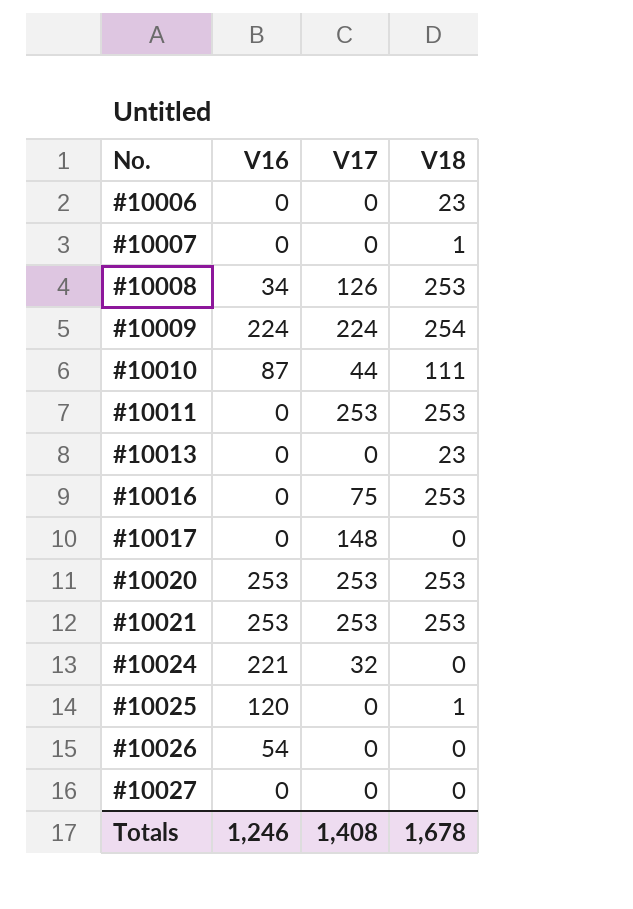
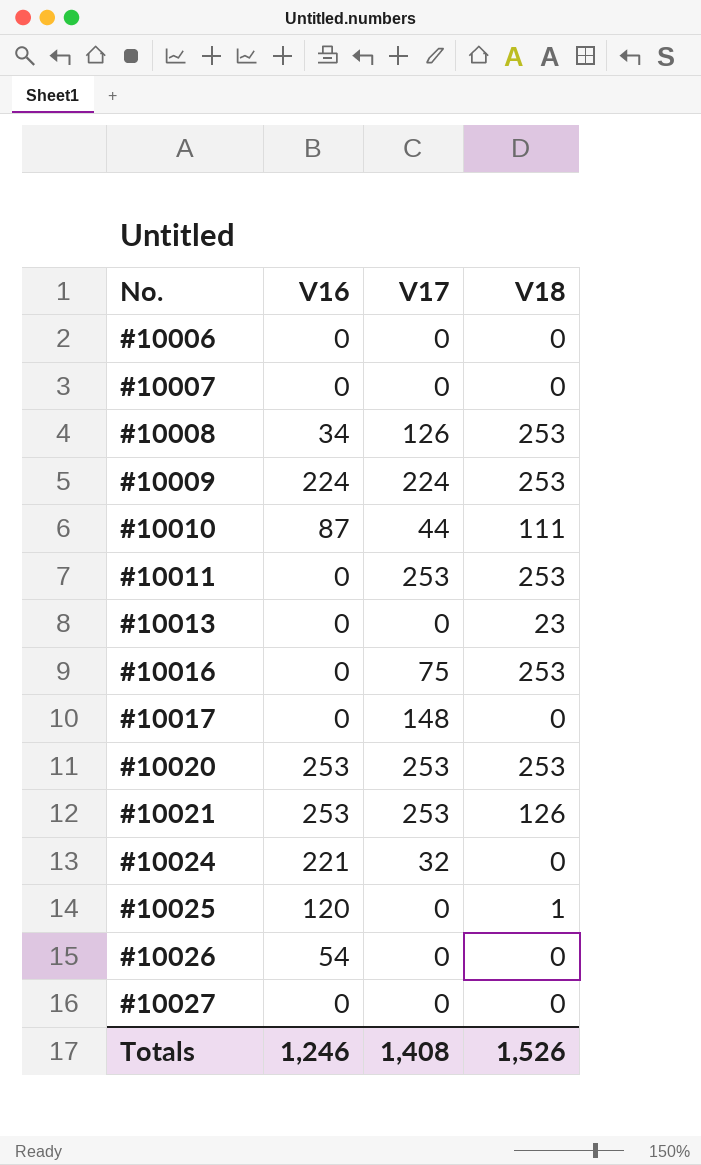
#10006 | V18: 23 -> 0
#10007 | V18: 1 -> 0
#10009 | V18: 254 -> 253
#10021 | V18: 253 -> 126
Totals | V18: 1,678 -> 1,526

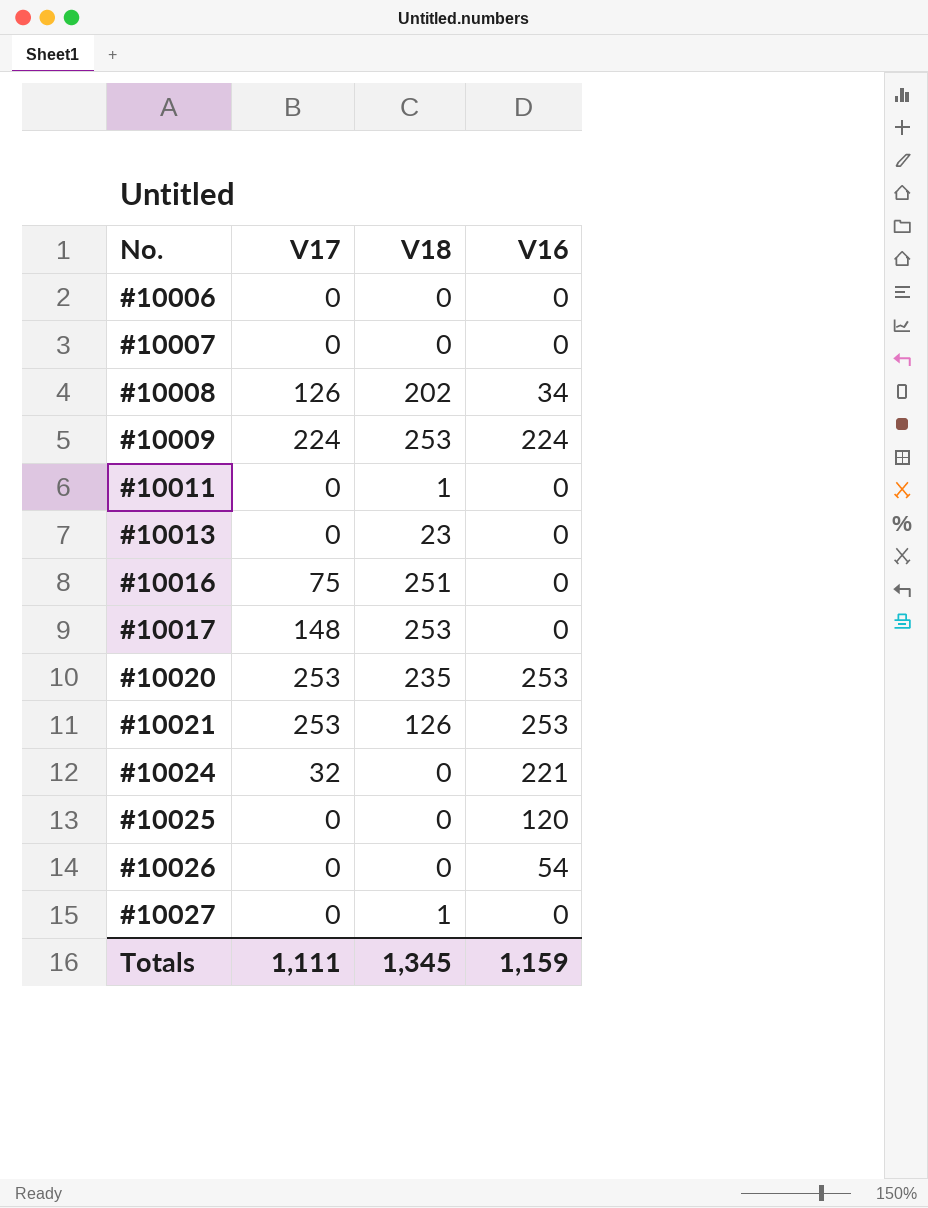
column V16 | position: 2 -> 4
row #10010: 87 | 44 | 111 -> none
#10008 | V18: 253 -> 202
#10011 | V17: 253 -> 0
#10011 | V18: 253 -> 1
#10016 | V18: 253 -> 251
#10017 | V18: 0 -> 253
#10020 | V18: 253 -> 235
#10025 | V18: 1 -> 0
#10027 | V18: 0 -> 1
Totals | V17: 1,408 -> 1,111
Totals | V18: 1,526 -> 1,345
Totals | V16: 1,246 -> 1,159

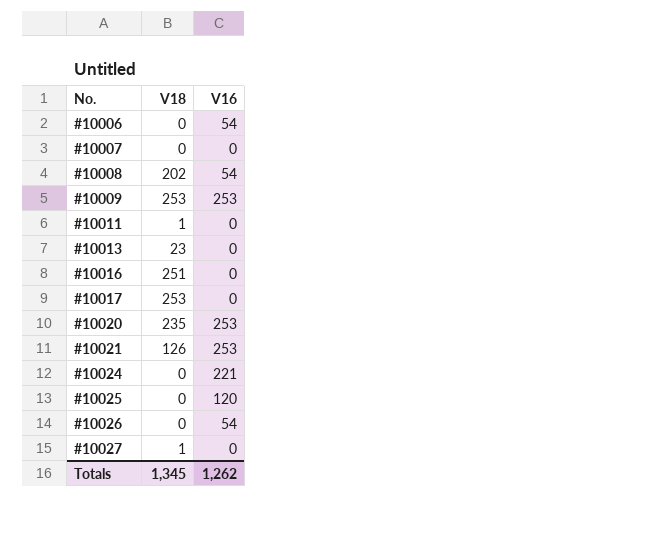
column V17 | position: 2 -> none
#10006 | V16: 0 -> 54
#10008 | V16: 34 -> 54
#10009 | V16: 224 -> 253
Totals | V16: 1,159 -> 1,262

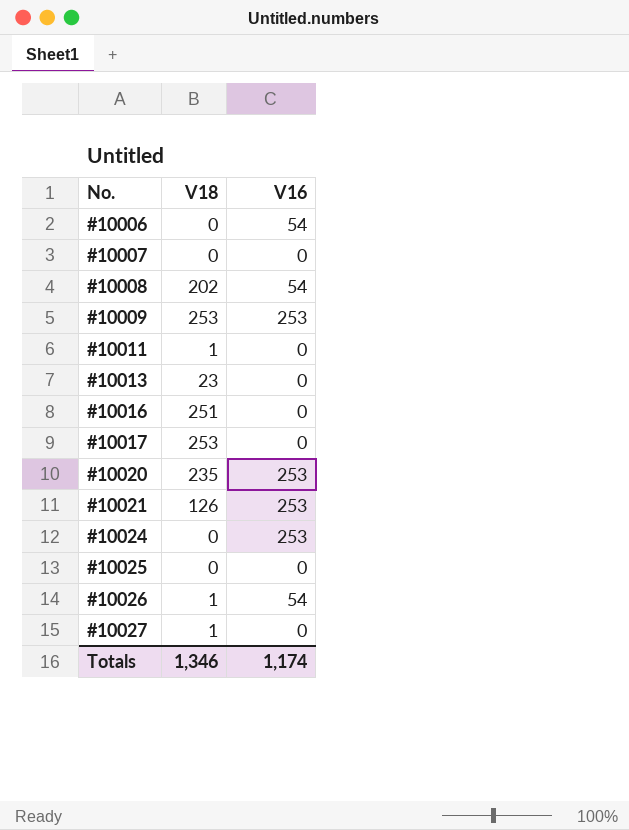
#10024 | V16: 221 -> 253
#10025 | V16: 120 -> 0
#10026 | V18: 0 -> 1
Totals | V18: 1,345 -> 1,346
Totals | V16: 1,262 -> 1,174

